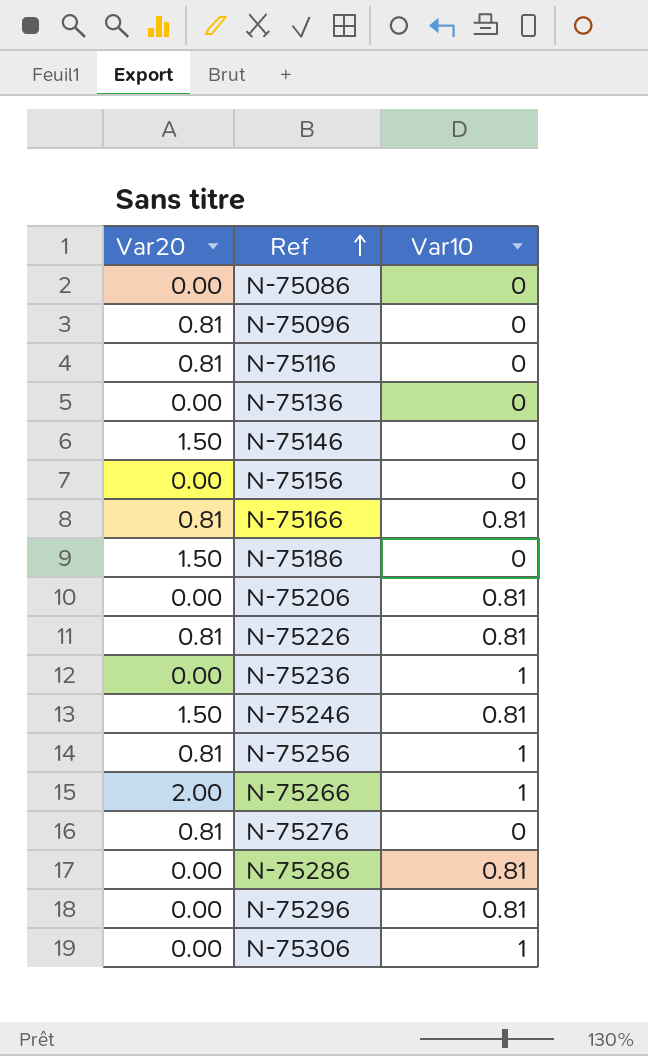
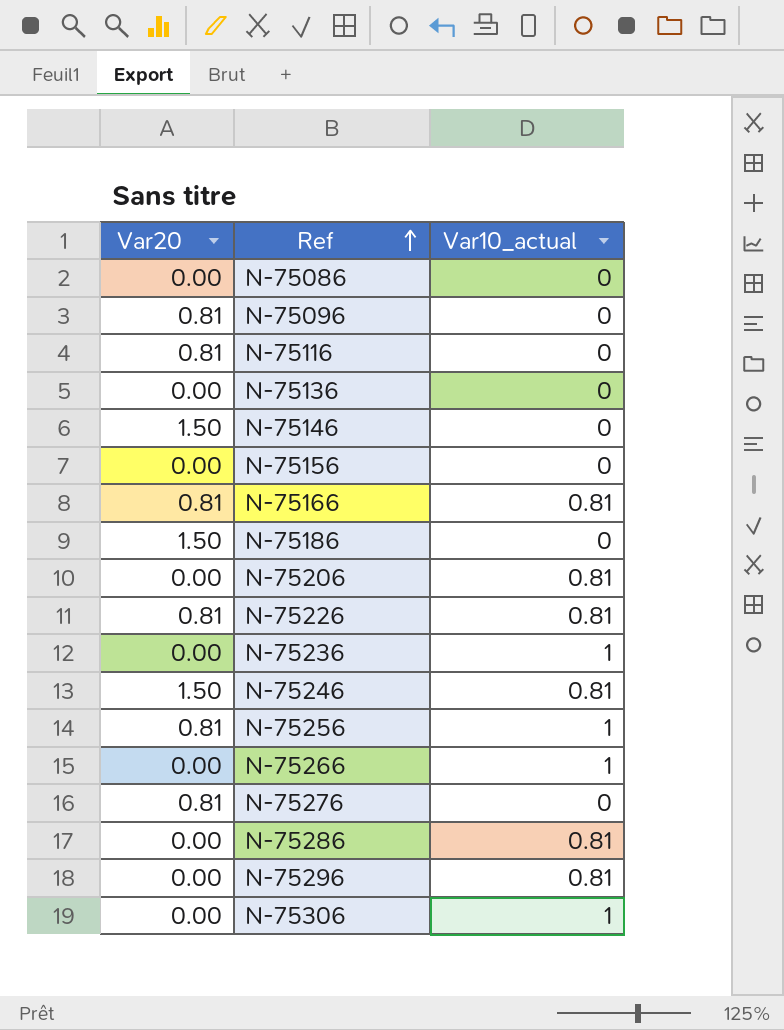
column name: Var10 -> Var10_actual
N-75266 | Var20: 2.00 -> 0.00

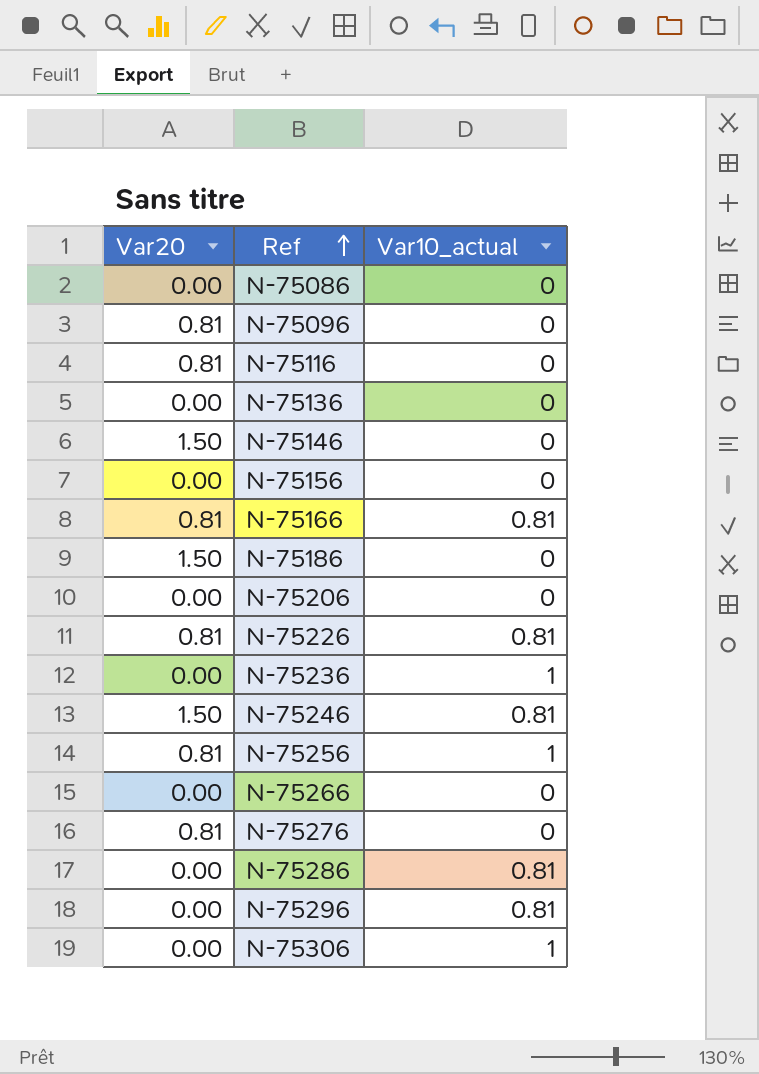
N-75206 | Var10_actual: 0.81 -> 0
N-75266 | Var10_actual: 1 -> 0

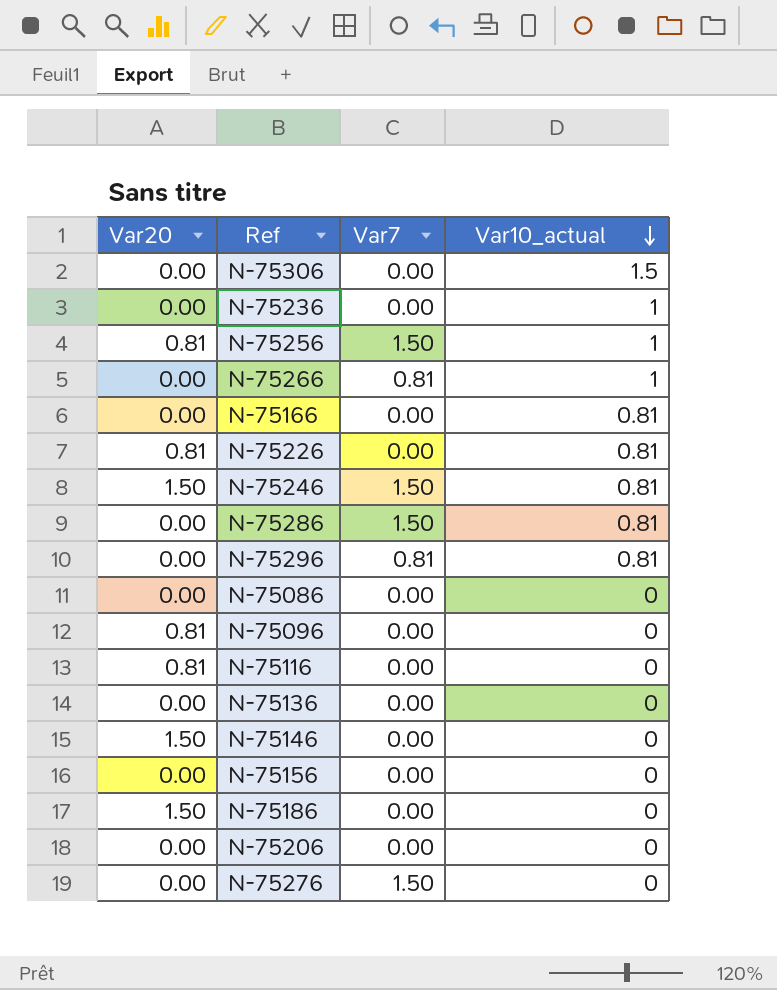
row order: Ref ascending -> Var10_actual descending
column Var7 | position: none -> 3
N-75306 | Var10_actual: 1 -> 1.5
N-75266 | Var10_actual: 0 -> 1
N-75166 | Var20: 0.81 -> 0.00
N-75276 | Var20: 0.81 -> 0.00

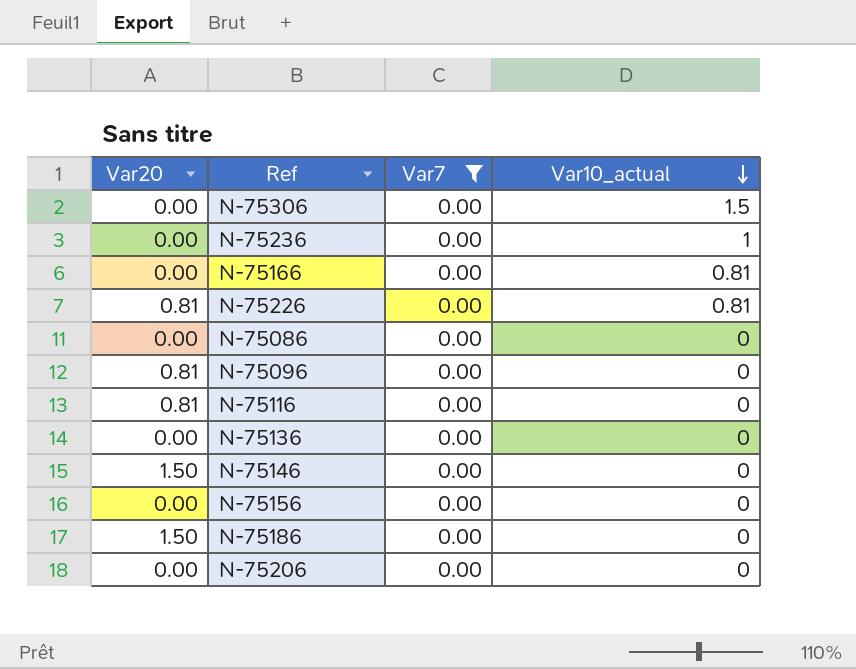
filter: none -> Var7 = 0.00

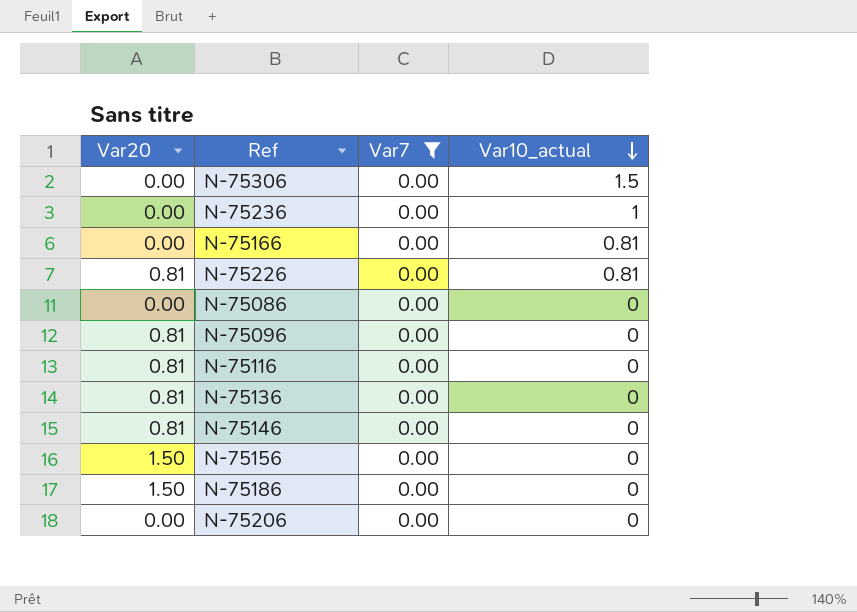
N-75136 | Var20: 0.00 -> 0.81
N-75146 | Var20: 1.50 -> 0.81
N-75156 | Var20: 0.00 -> 1.50

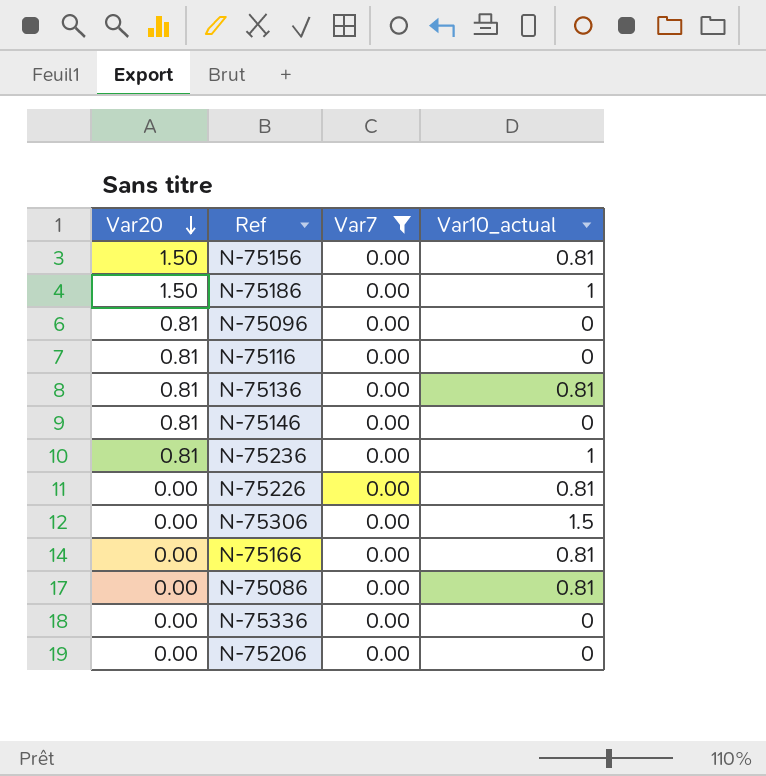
row order: Var10_actual descending -> Var20 descending
N-75156 | Var10_actual: 0 -> 0.81
N-75186 | Var10_actual: 0 -> 1
N-75136 | Var10_actual: 0 -> 0.81
N-75236 | Var20: 0.00 -> 0.81
N-75226 | Var20: 0.81 -> 0.00
N-75086 | Var10_actual: 0 -> 0.81
row N-75336: none -> 0.00 | 0.00 | 0

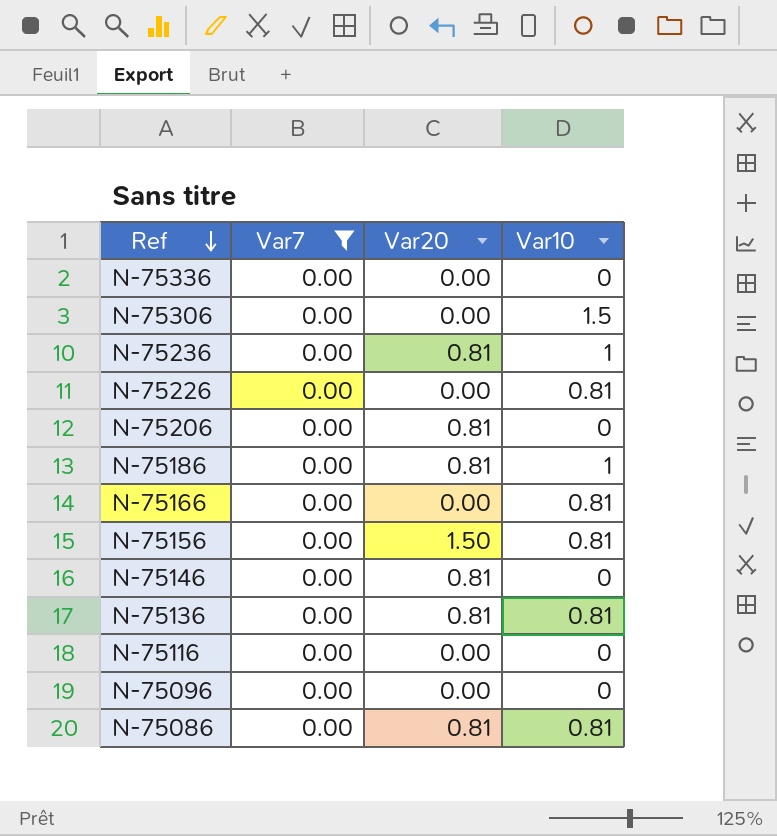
row order: Var20 descending -> Ref descending
column Var20 | position: 1 -> 3
column name: Var10_actual -> Var10
N-75206 | Var20: 0.00 -> 0.81
N-75186 | Var20: 1.50 -> 0.81
N-75116 | Var20: 0.81 -> 0.00
N-75096 | Var20: 0.81 -> 0.00
N-75086 | Var20: 0.00 -> 0.81

